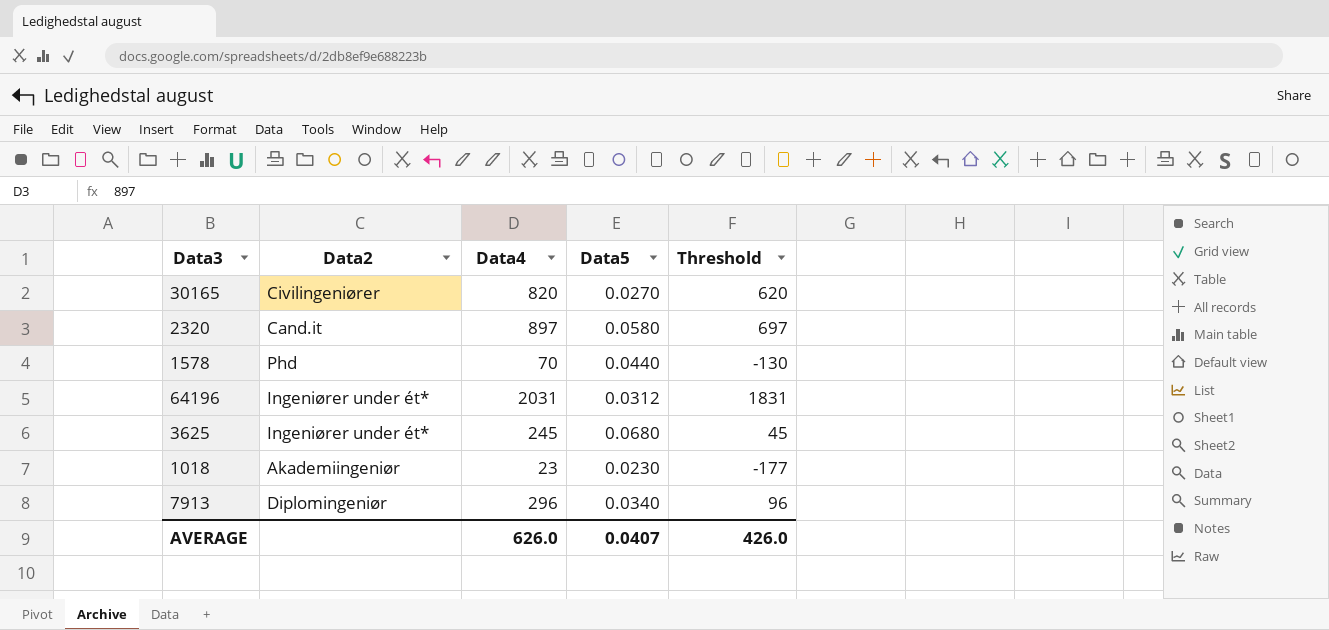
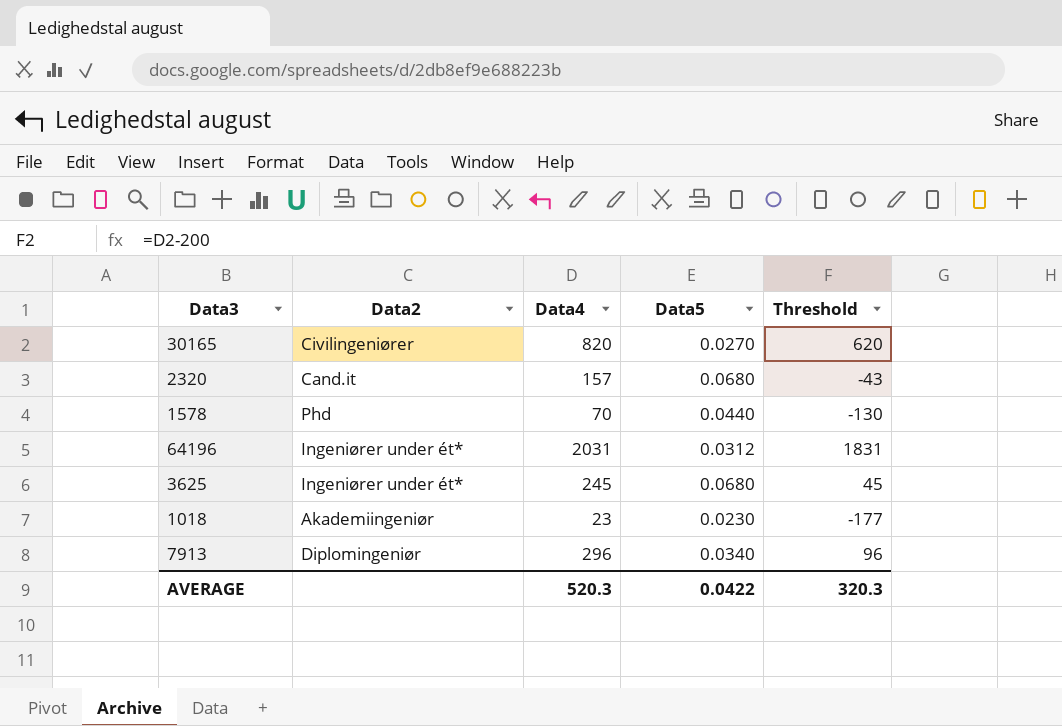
2320 | Data4: 897 -> 157
2320 | Data5: 0.0580 -> 0.0680
2320 | Threshold: 697 -> -43
AVERAGE | Data4: 626.0 -> 520.3
AVERAGE | Data5: 0.0407 -> 0.0422
AVERAGE | Threshold: 426.0 -> 320.3

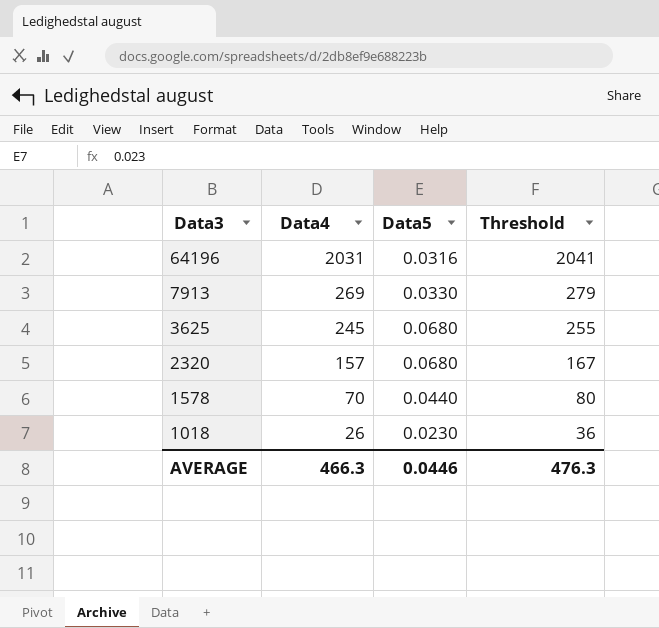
row order: none -> Data3 descending
column Data2 | position: 2 -> none
column Threshold | formula: [Data4] - 200 -> [Data4] + 10
row 30165: Civilingeniører | 820 | 0.0270 | 620 -> none
64196 | Data5: 0.0312 -> 0.0316
7913 | Data4: 296 -> 269
7913 | Data5: 0.0340 -> 0.0330
1018 | Data4: 23 -> 26
AVERAGE | Data4: 520.3 -> 466.3
AVERAGE | Data5: 0.0422 -> 0.0446
AVERAGE | Threshold: 320.3 -> 476.3

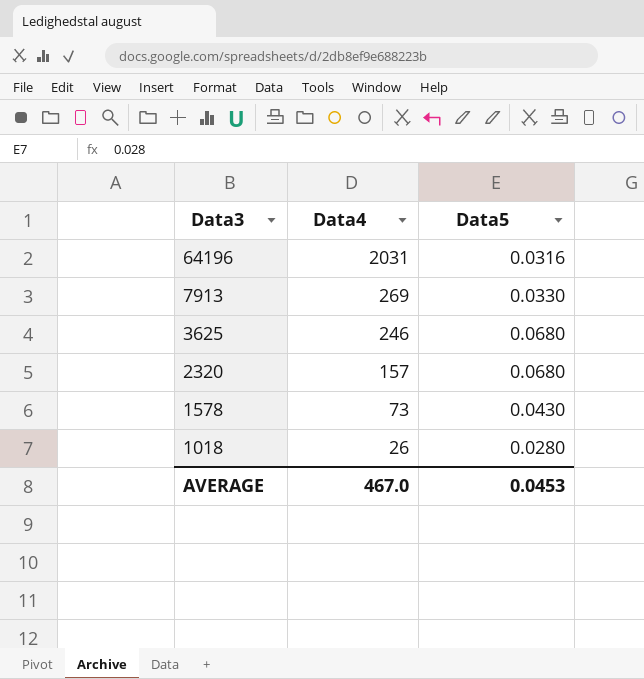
column Threshold | formula: [Data4] + 10 -> none
3625 | Data4: 245 -> 246
1578 | Data4: 70 -> 73
1578 | Data5: 0.0440 -> 0.0430
1018 | Data5: 0.0230 -> 0.0280
AVERAGE | Data4: 466.3 -> 467.0
AVERAGE | Data5: 0.0446 -> 0.0453

